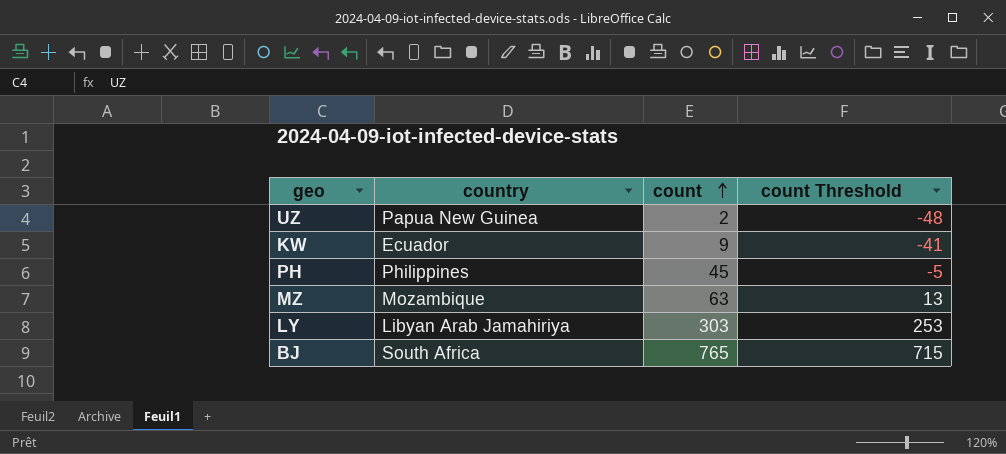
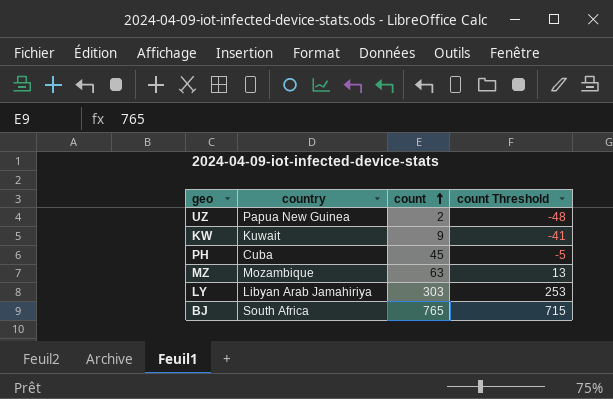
KW | country: Ecuador -> Kuwait
PH | country: Philippines -> Cuba

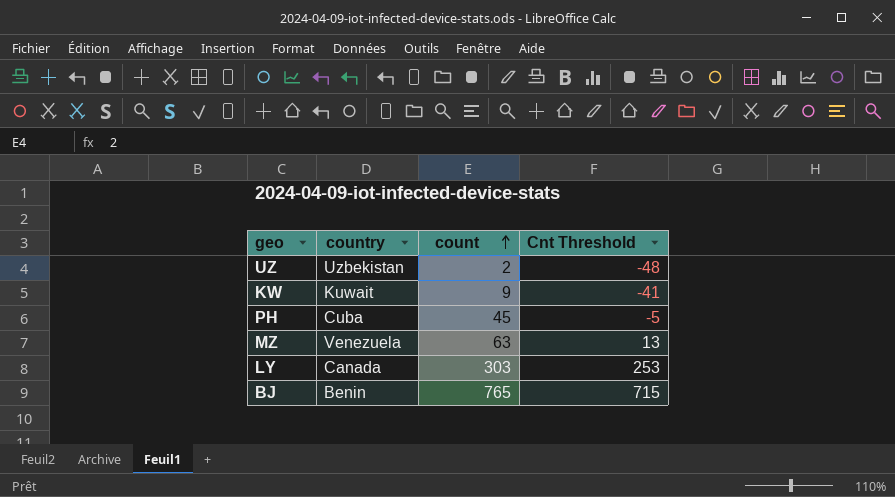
column name: count Threshold -> Cnt Threshold
UZ | country: Papua New Guinea -> Uzbekistan
MZ | country: Mozambique -> Venezuela
LY | country: Libyan Arab Jamahiriya -> Canada
BJ | country: South Africa -> Benin

